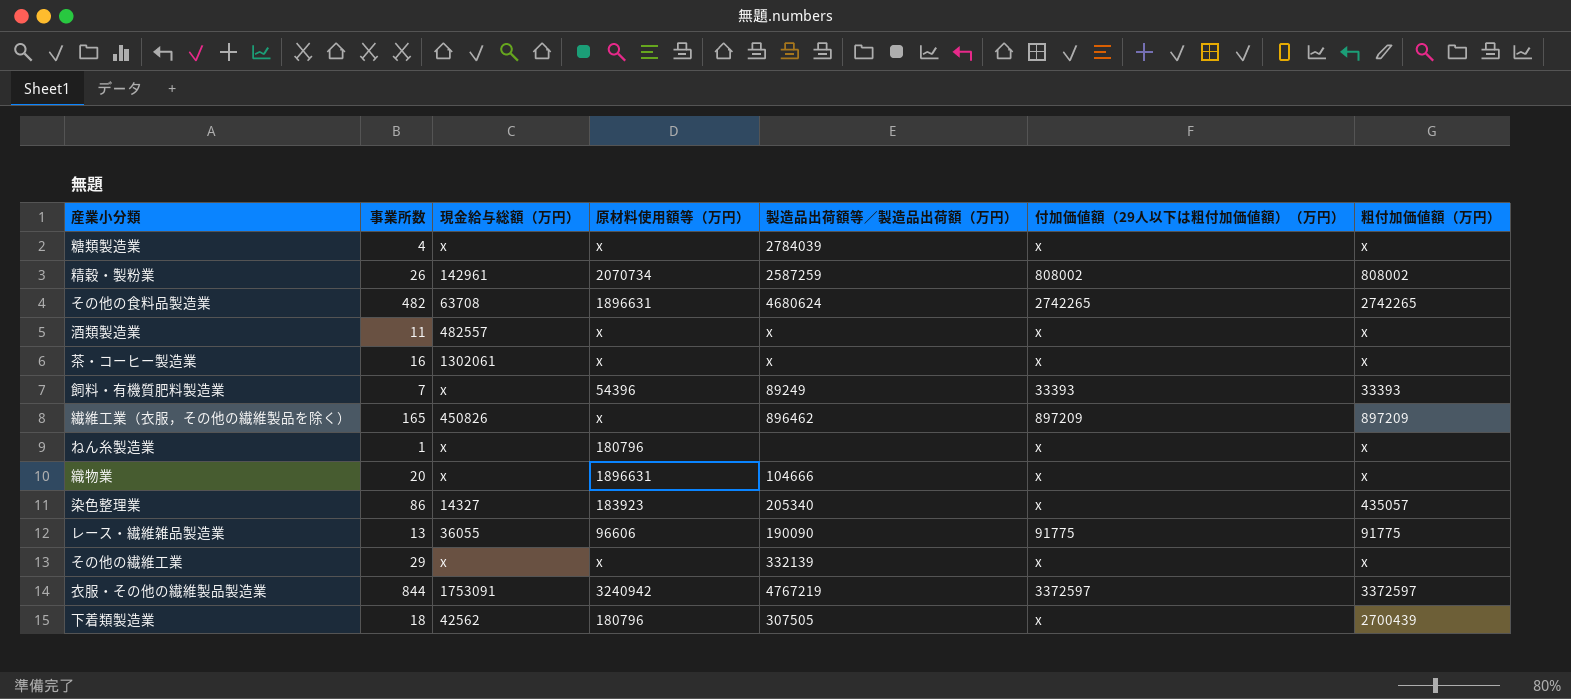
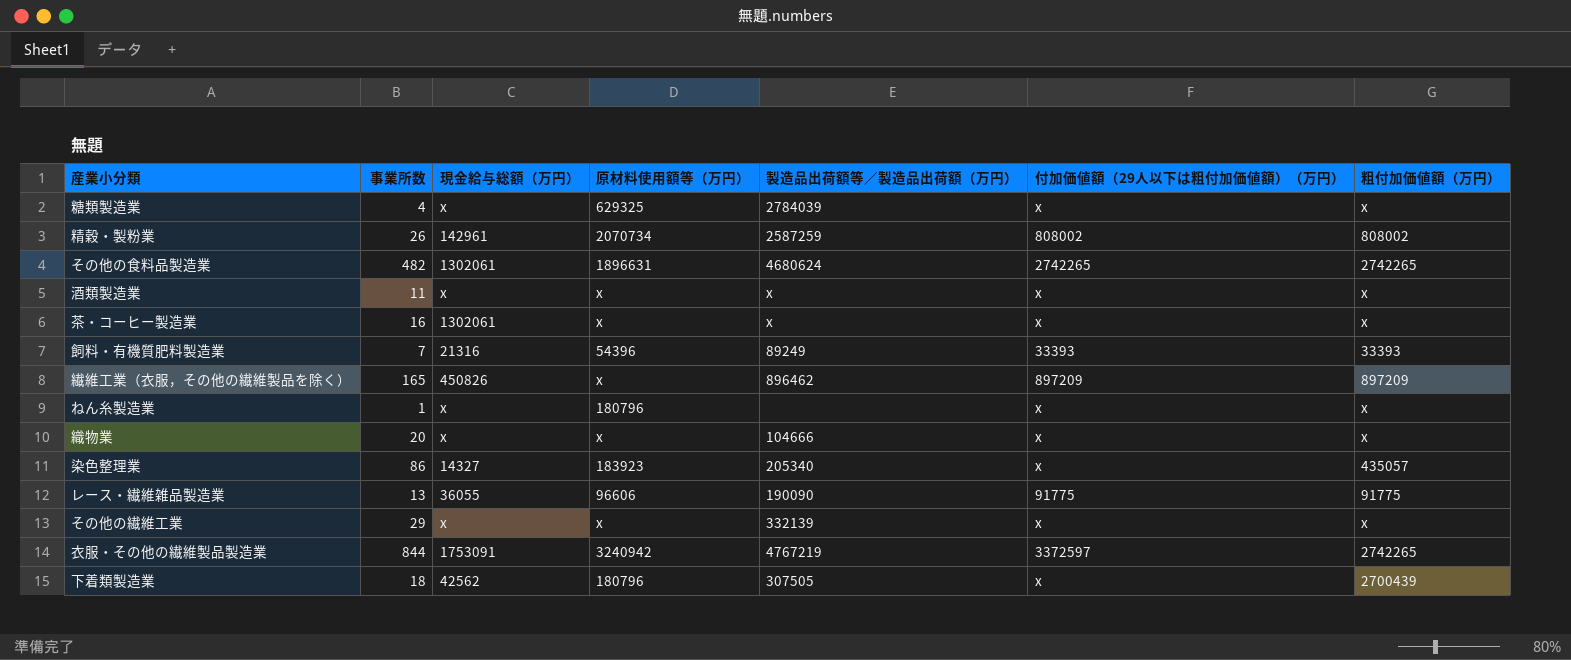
糖類製造業 | 原材料使用額等（万円）: x -> 629325
その他の食料品製造業 | 現金給与総額（万円）: 63708 -> 1302061
酒類製造業 | 現金給与総額（万円）: 482557 -> x
飼料・有機質肥料製造業 | 現金給与総額（万円）: x -> 21316
織物業 | 原材料使用額等（万円）: 1896631 -> x
衣服・その他の繊維製品製造業 | 粗付加価値額（万円）: 3372597 -> 2742265

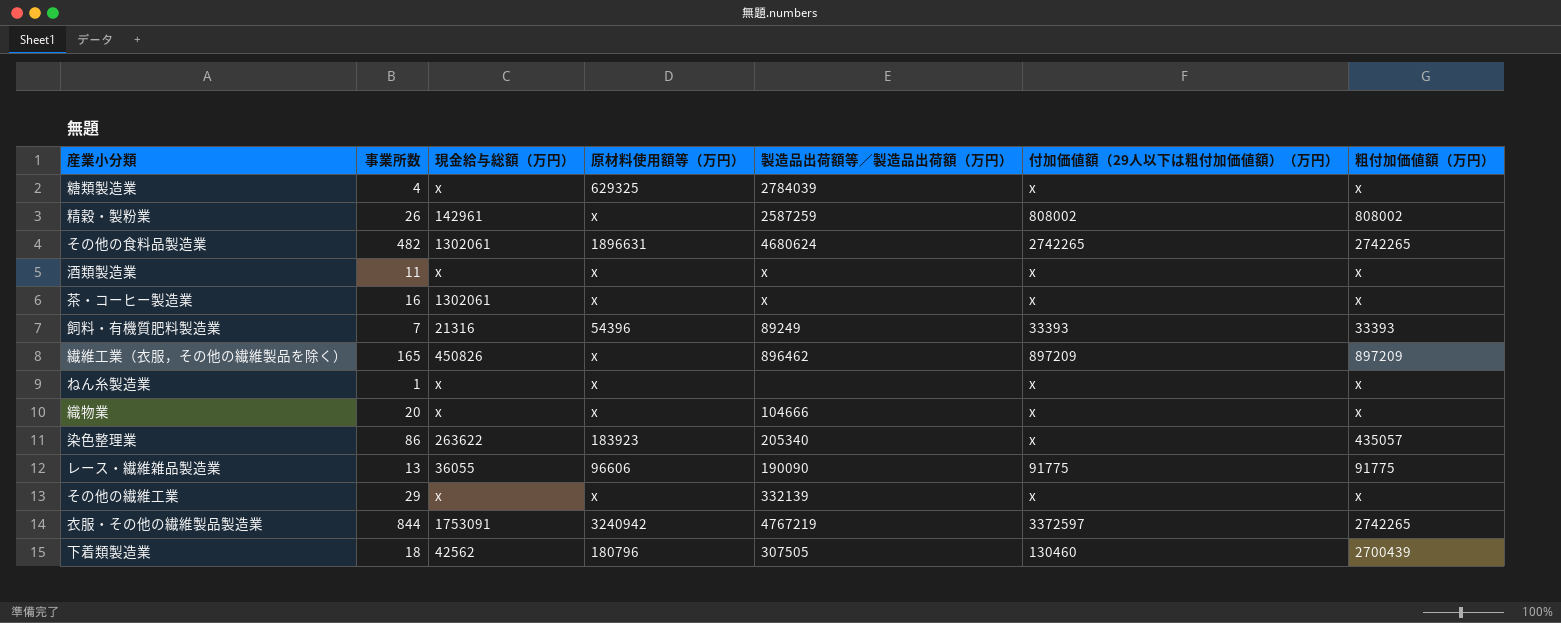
精穀・製粉業 | 原材料使用額等（万円）: 2070734 -> x
ねん糸製造業 | 原材料使用額等（万円）: 180796 -> x
染色整理業 | 現金給与総額（万円）: 14327 -> 263622
下着類製造業 | 付加価値額（29人以下は粗付加価値額）（万円）: x -> 130460

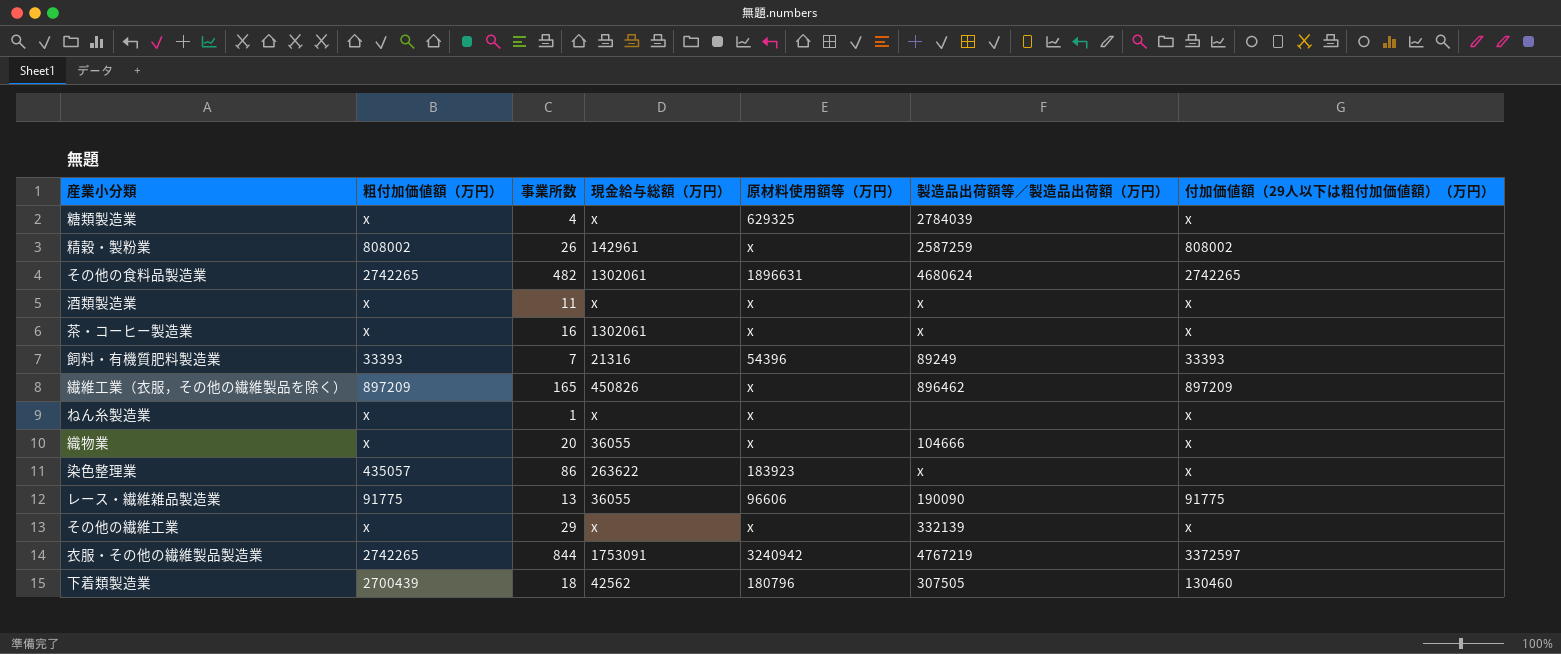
column 粗付加価値額（万円） | position: 7 -> 2
織物業 | 現金給与総額（万円）: x -> 36055
染色整理業 | 製造品出荷額等／製造品出荷額（万円）: 205340 -> x

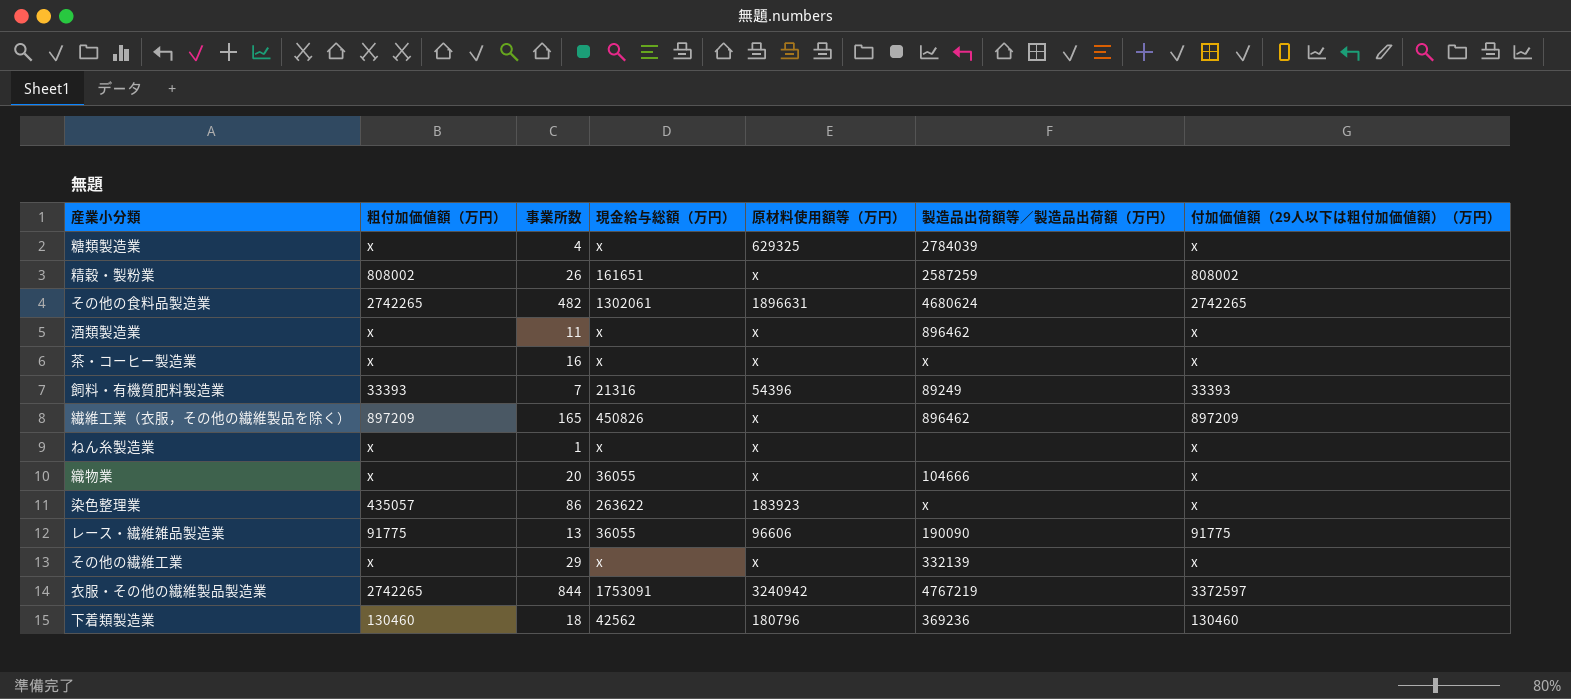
精穀・製粉業 | 現金給与総額（万円）: 142961 -> 161651
酒類製造業 | 製造品出荷額等／製造品出荷額（万円）: x -> 896462
茶・コーヒー製造業 | 現金給与総額（万円）: 1302061 -> x
下着類製造業 | 粗付加価値額（万円）: 2700439 -> 130460
下着類製造業 | 製造品出荷額等／製造品出荷額（万円）: 307505 -> 369236

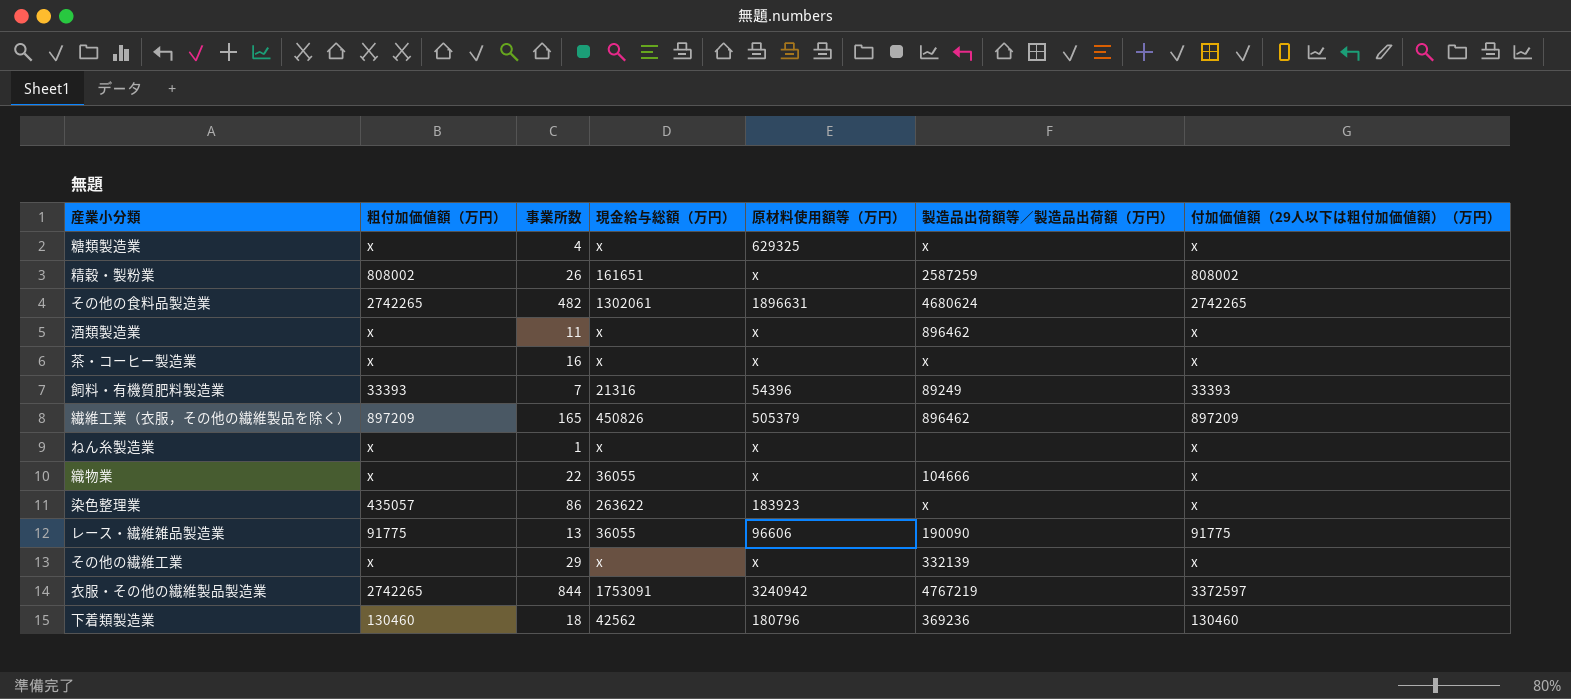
糖類製造業 | 製造品出荷額等／製造品出荷額（万円）: 2784039 -> x
繊維工業（衣服，その他の繊維製品を除く） | 原材料使用額等（万円）: x -> 505379
織物業 | 事業所数: 20 -> 22

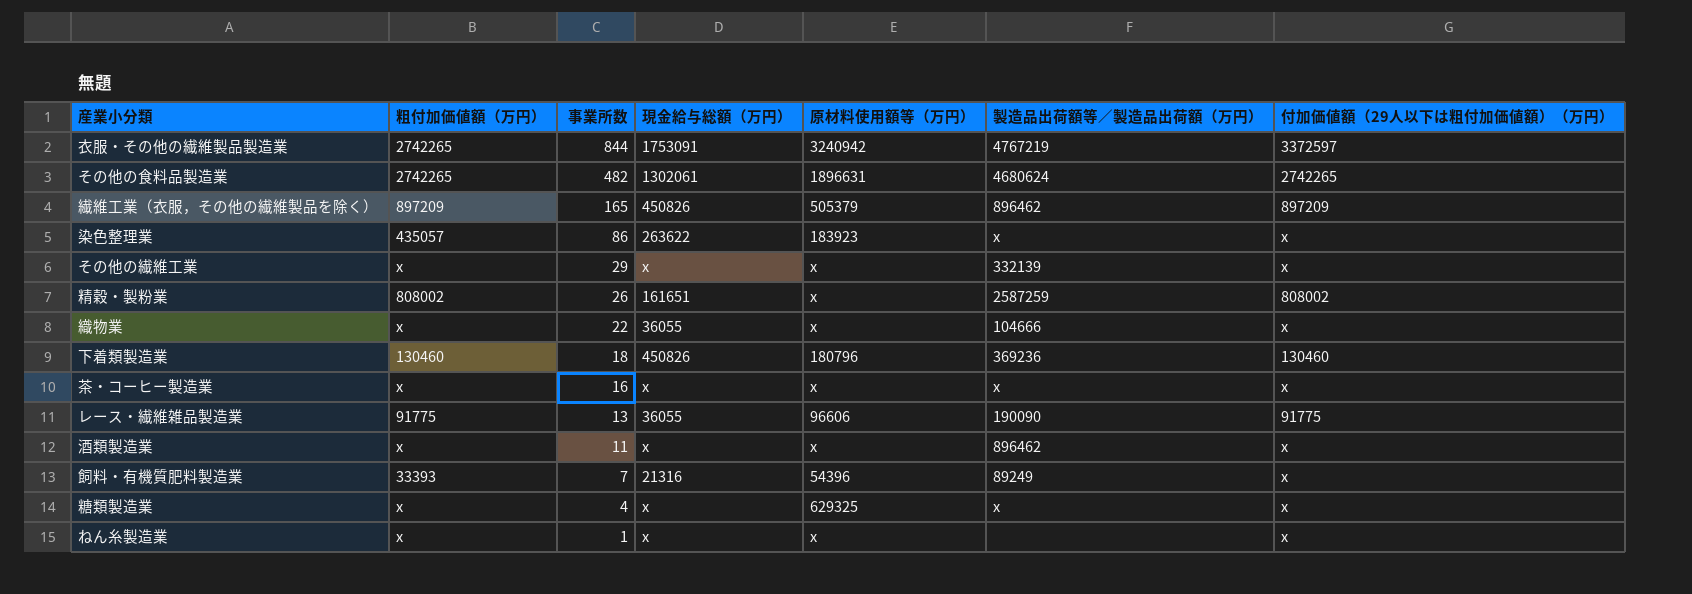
row order: none -> 事業所数 descending
下着類製造業 | 現金給与総額（万円）: 42562 -> 450826
飼料・有機質肥料製造業 | 付加価値額（29人以下は粗付加価値額）（万円）: 33393 -> x

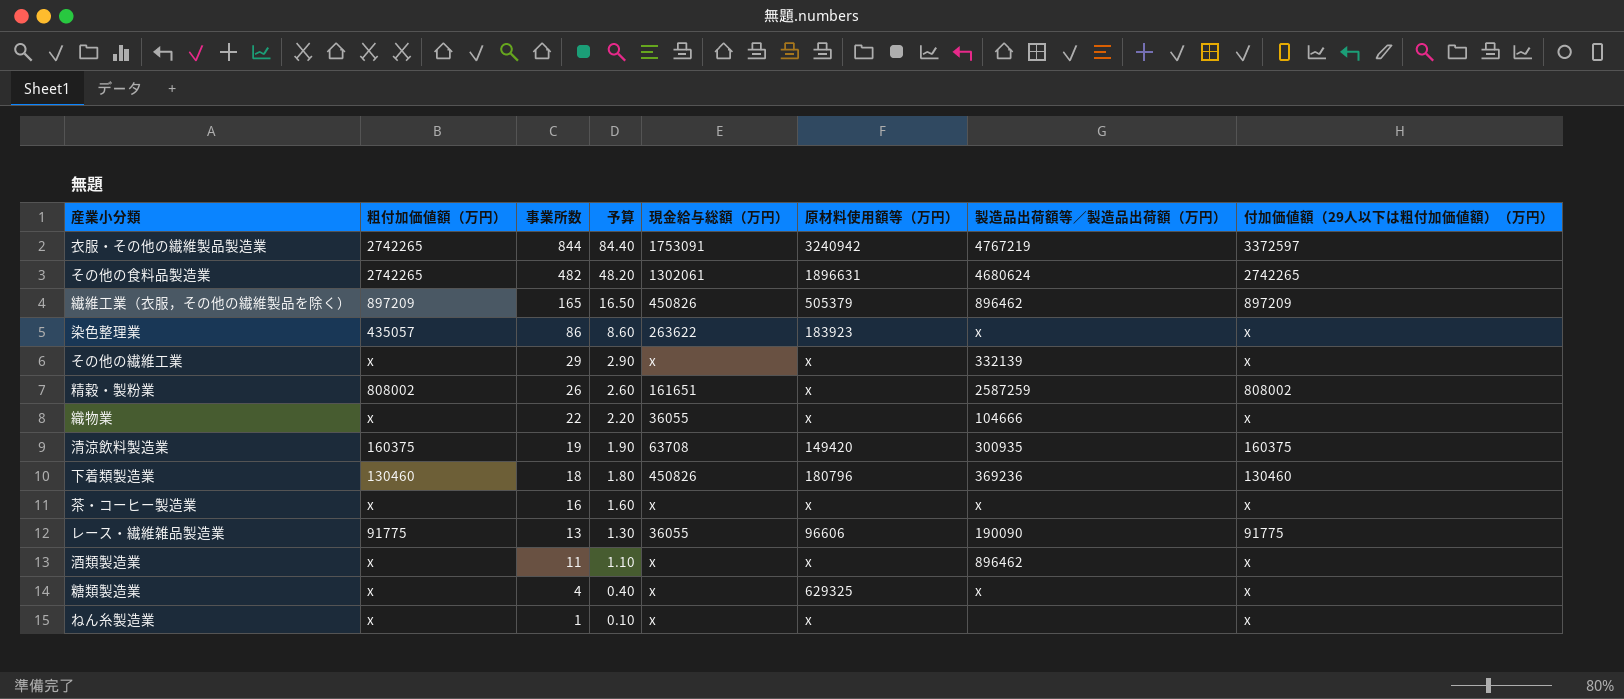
column 予算 | formula: none -> [事業所数] * 0.1
row 飼料・有機質肥料製造業: 33393 | 7 | 21316 | 54396 | 89249 | x -> none
row 清涼飲料製造業: none -> 160375 | 19 | 1.90 | 63708 | 149420 | 300935 | 160375

